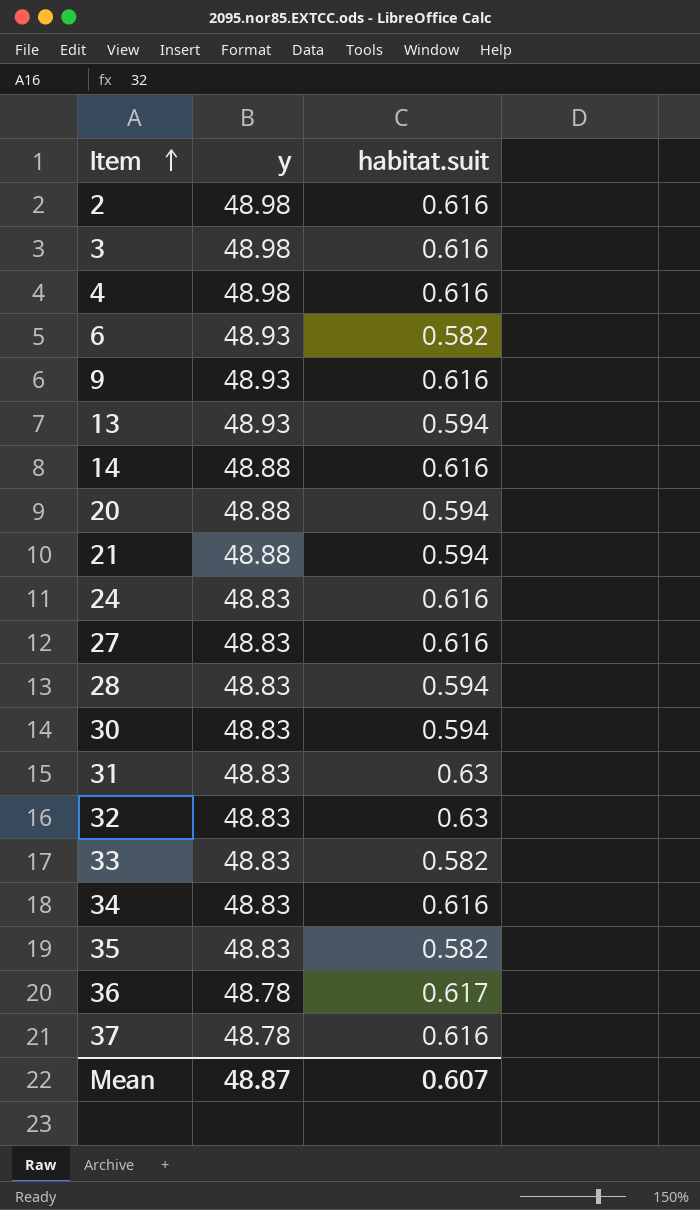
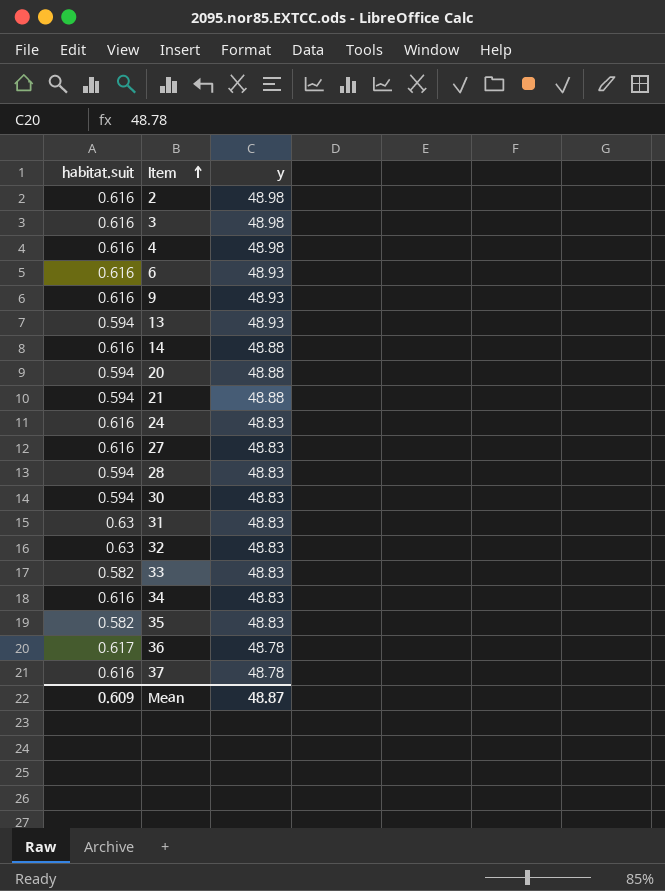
column habitat.suit | position: 3 -> 1
6 | habitat.suit: 0.582 -> 0.616
Mean | habitat.suit: 0.607 -> 0.609

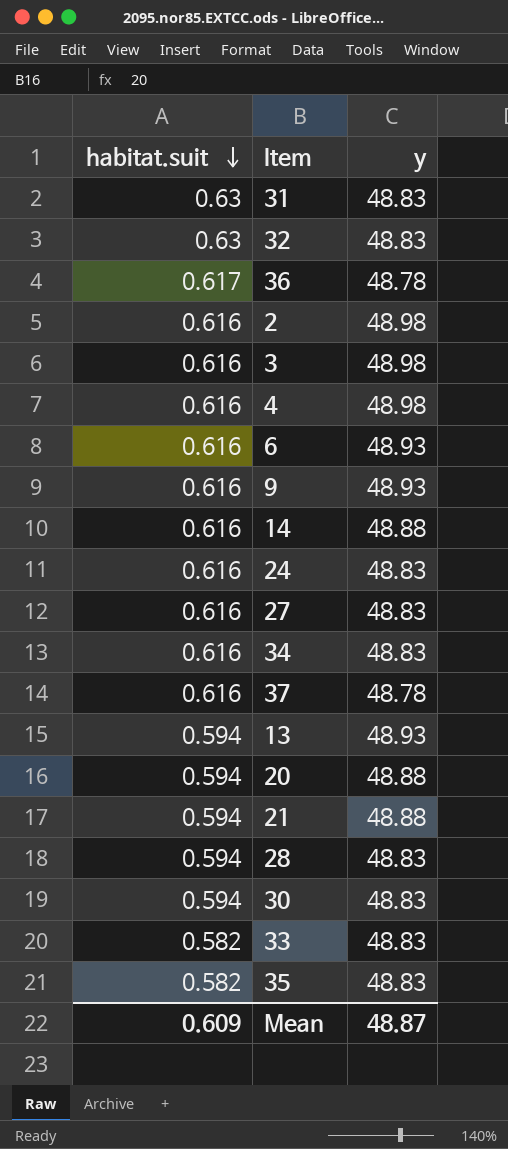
row order: Item ascending -> habitat.suit descending

